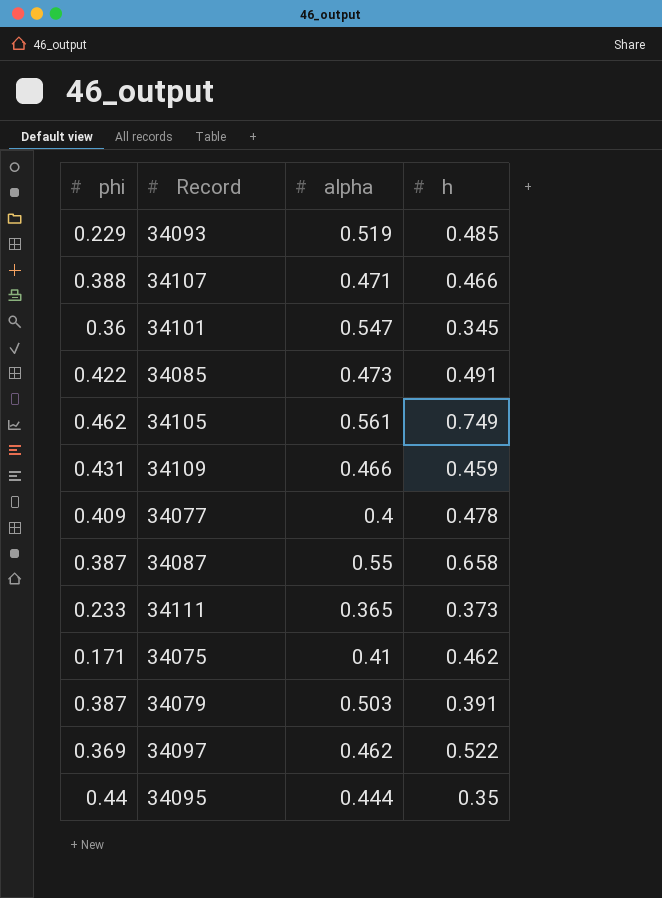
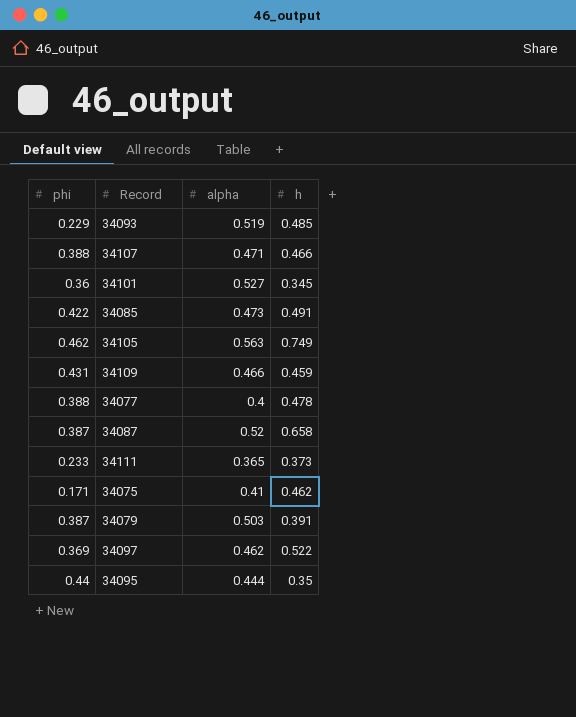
34101 | alpha: 0.547 -> 0.527
34105 | alpha: 0.561 -> 0.563
34077 | phi: 0.409 -> 0.388
34087 | alpha: 0.55 -> 0.52

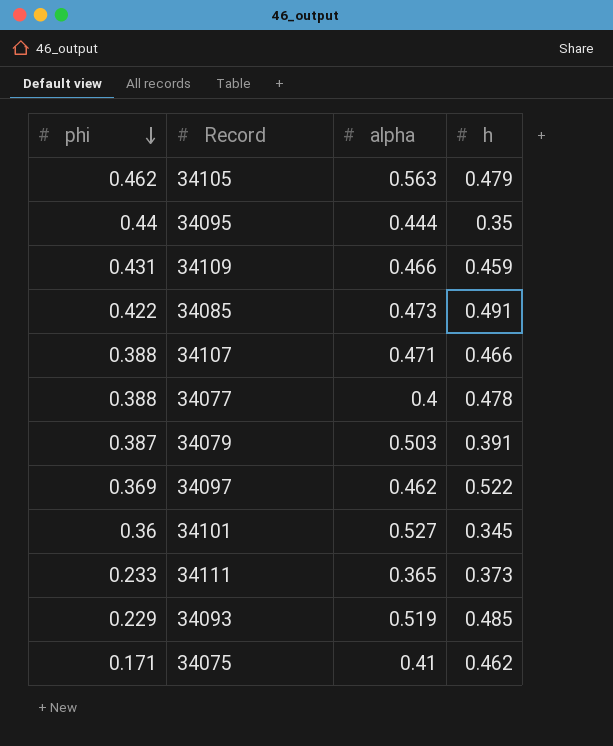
row order: none -> phi descending
row 34087: 0.387 | 0.52 | 0.658 -> none
34105 | h: 0.749 -> 0.479

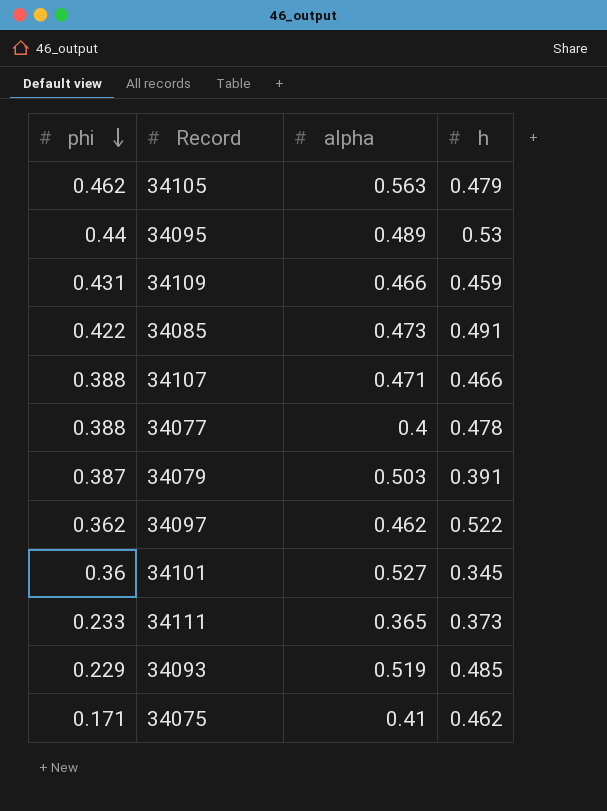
34095 | alpha: 0.444 -> 0.489
34095 | h: 0.35 -> 0.53
34097 | phi: 0.369 -> 0.362

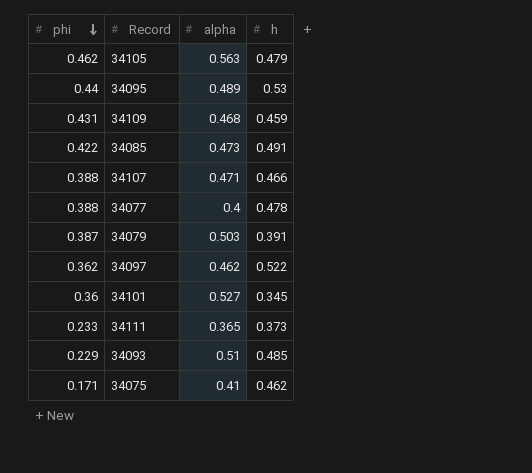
34109 | alpha: 0.466 -> 0.468
34093 | alpha: 0.519 -> 0.51

